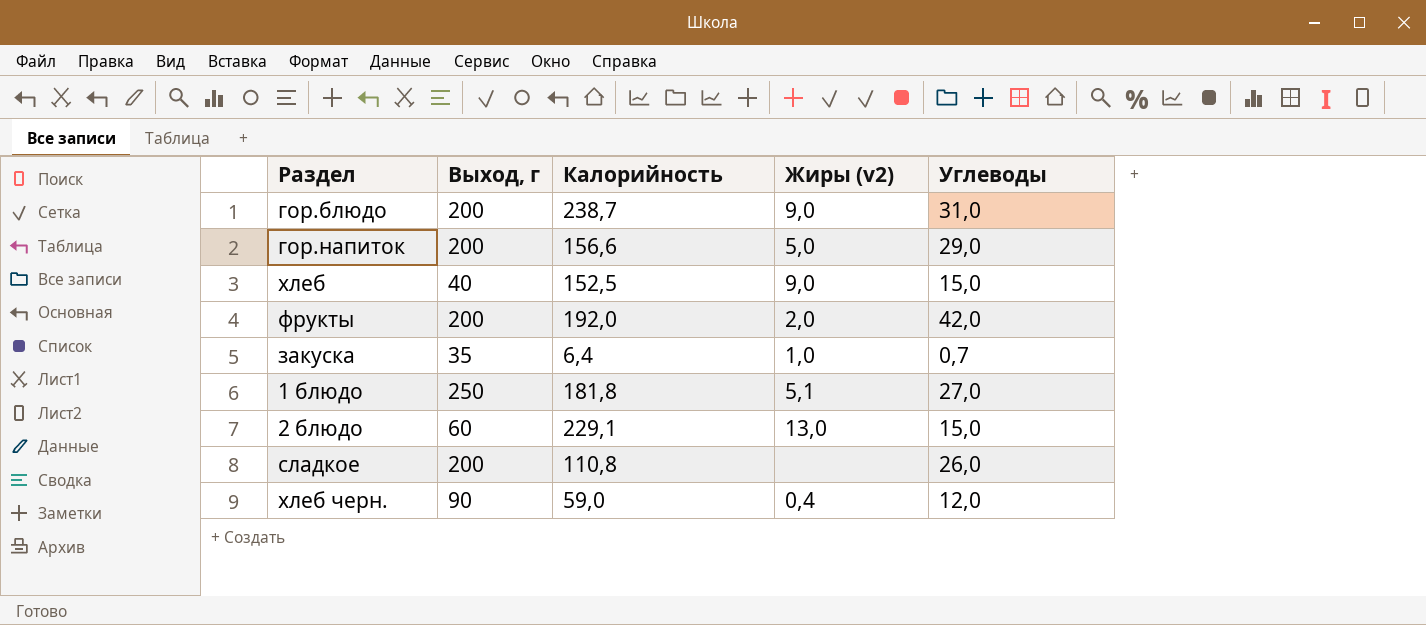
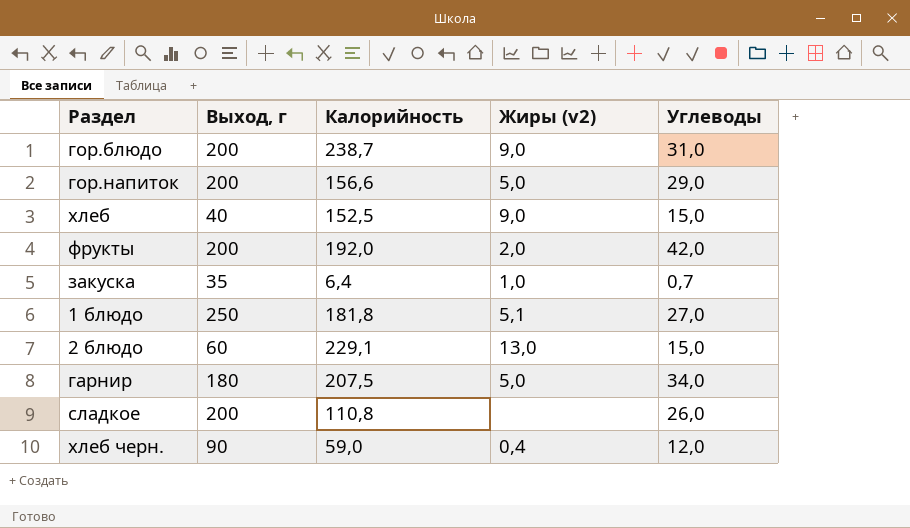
row гарнир: none -> 180 | 207,5 | 5,0 | 34,0

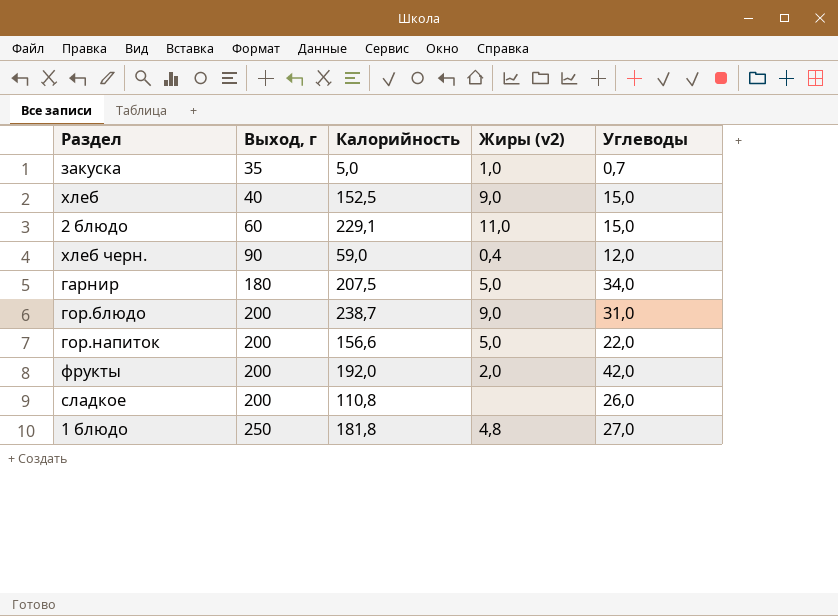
row order: none -> Выход, г ascending
закуска | Калорийность: 6,4 -> 5,0
2 блюдо | Жиры (v2): 13,0 -> 11,0
гор.напиток | Углеводы: 29,0 -> 22,0
1 блюдо | Жиры (v2): 5,1 -> 4,8

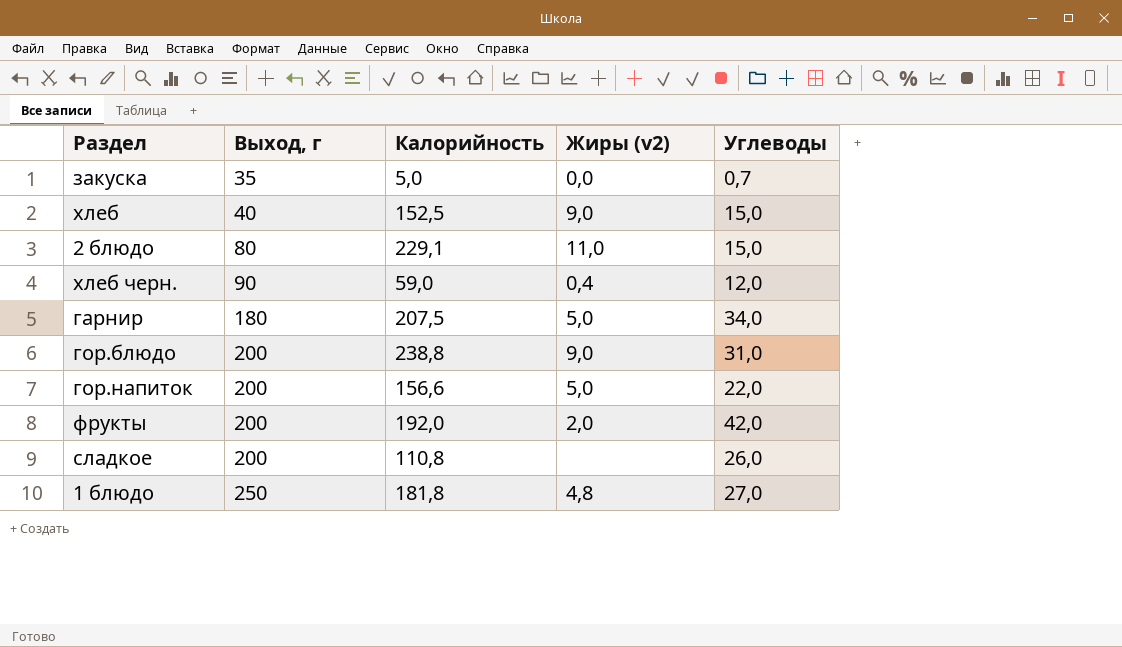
закуска | Жиры (v2): 1,0 -> 0,0
2 блюдо | Выход, г: 60 -> 80
гор.блюдо | Калорийность: 238,7 -> 238,8

